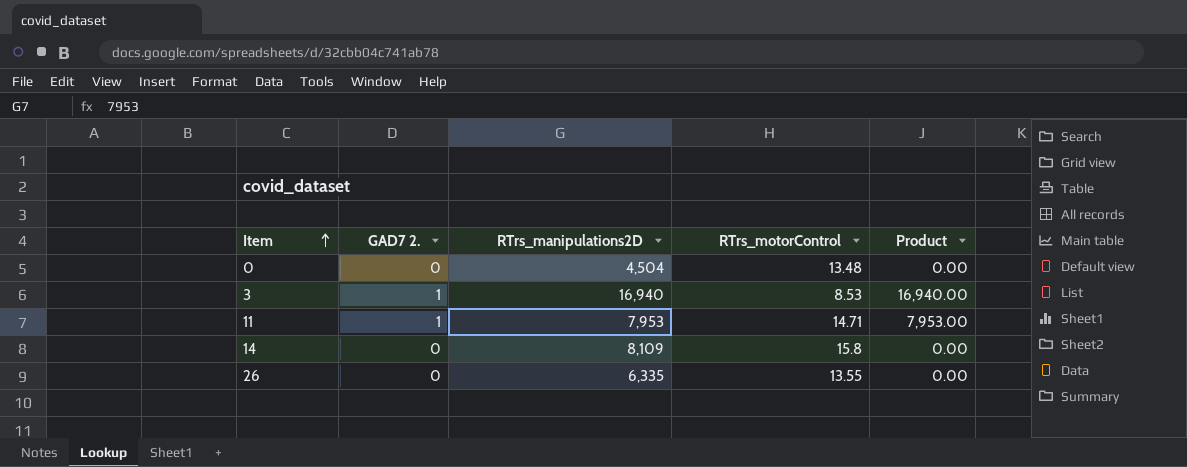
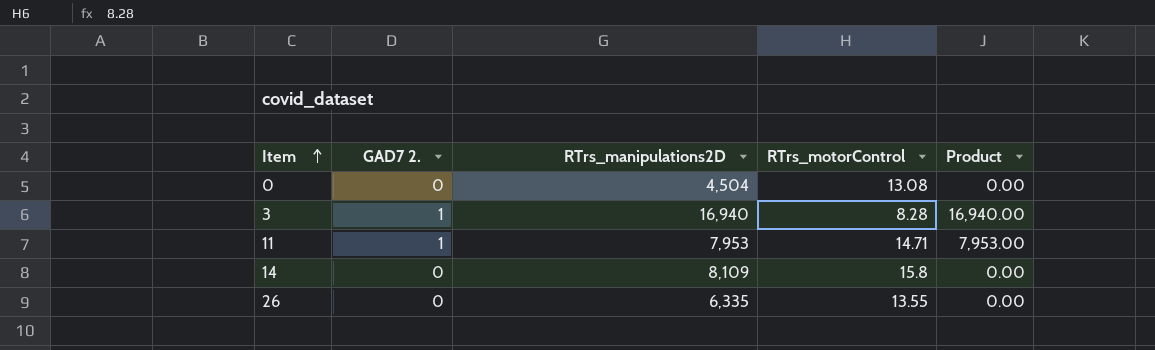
0 | RTrs_motorControl: 13.48 -> 13.08
3 | RTrs_motorControl: 8.53 -> 8.28

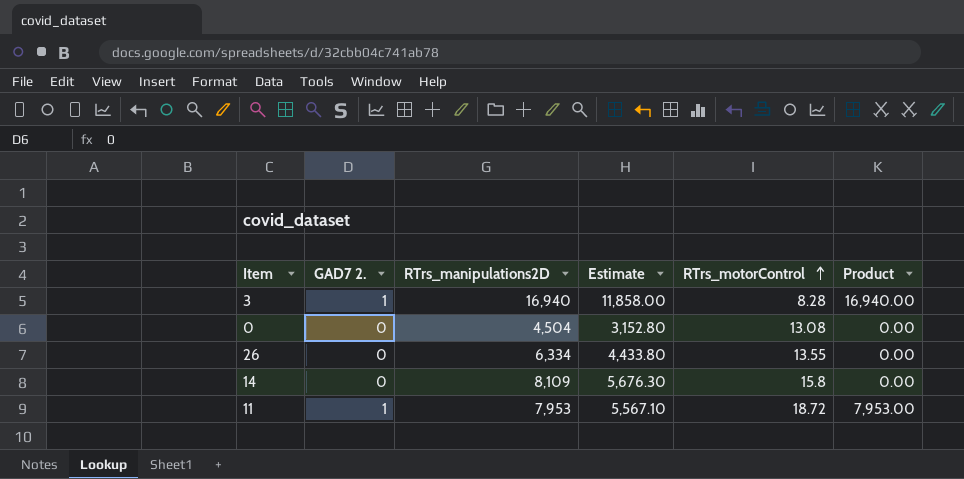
row order: Item ascending -> RTrs_motorControl ascending
column Estimate | formula: none -> [RTrs_manipulations2D] * 0.7
26 | RTrs_manipulations2D: 6,335 -> 6,334
11 | RTrs_motorControl: 14.71 -> 18.72

